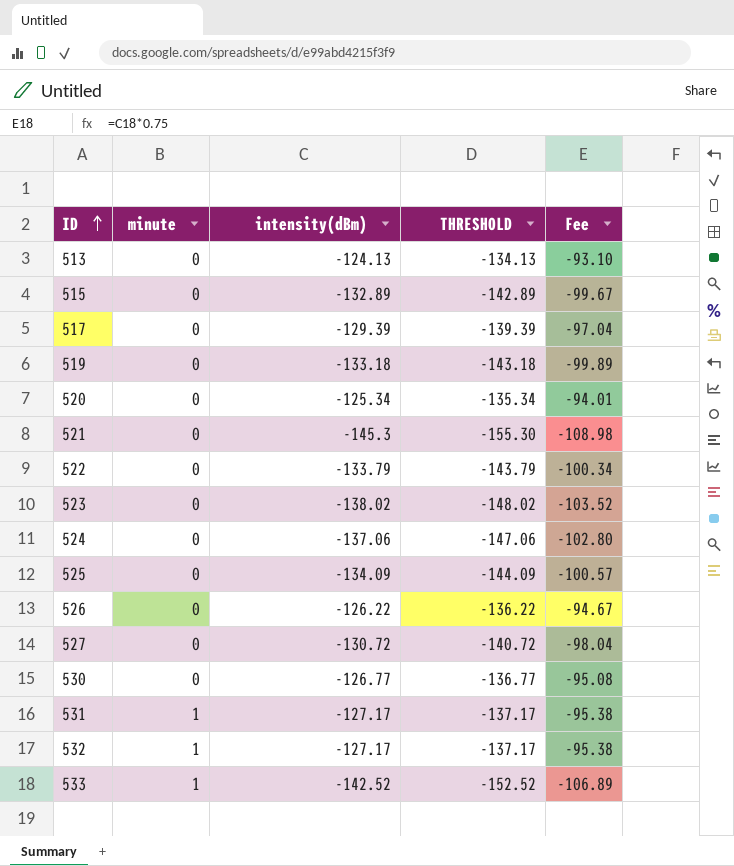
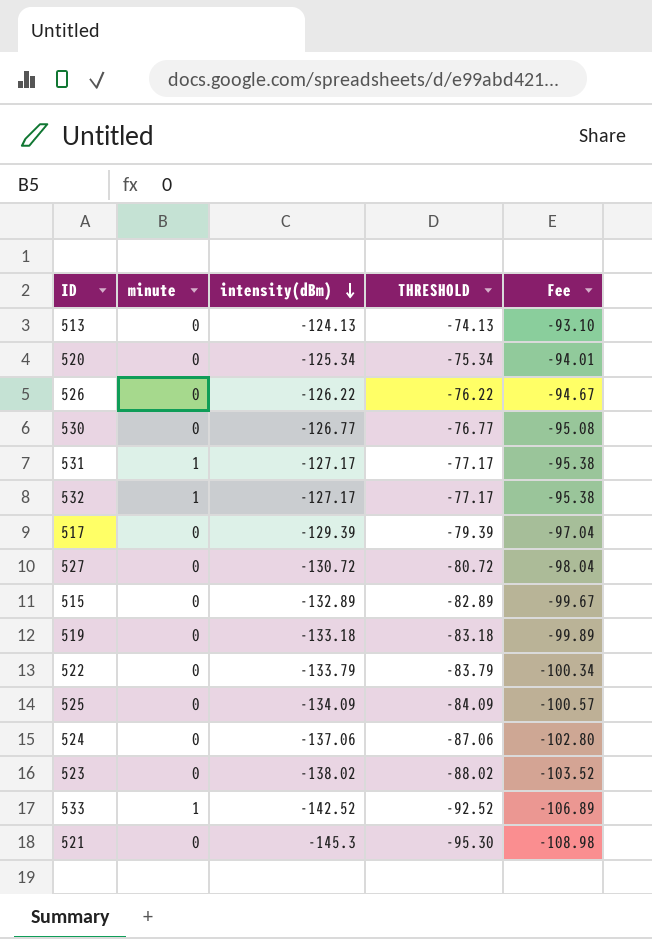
row order: ID ascending -> intensity(dBm) descending
column THRESHOLD | formula: [intensity(dBm)] - 10 -> [intensity(dBm)] + 50

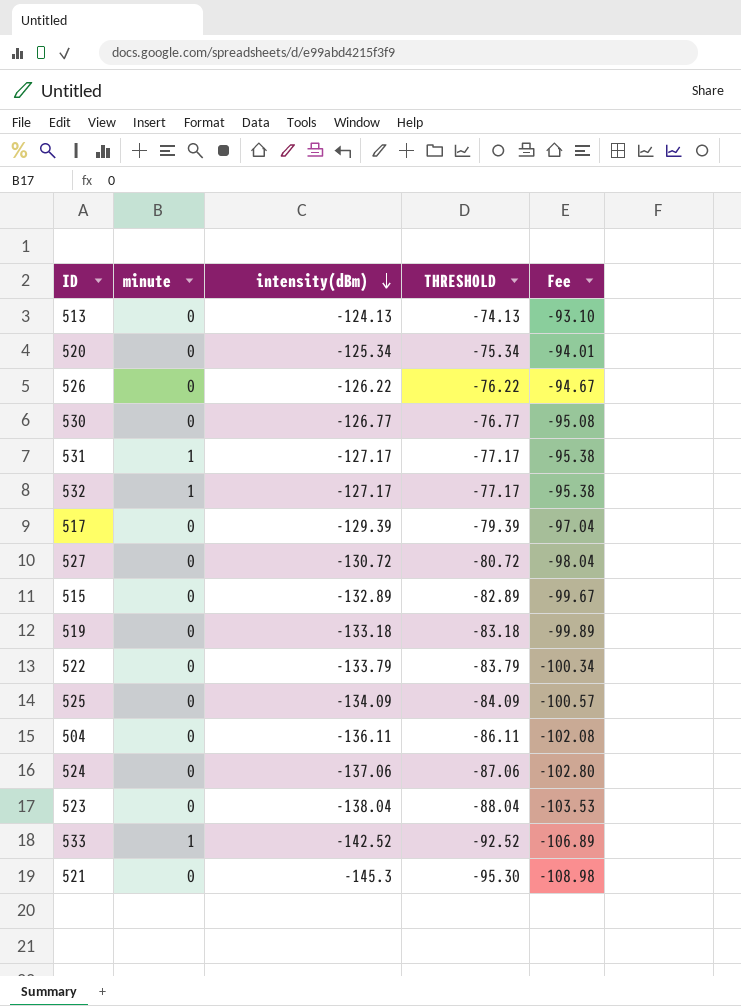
row 504: none -> 0 | -136.11 | -86.11 | -102.08
523 | intensity(dBm): -138.02 -> -138.04
523 | THRESHOLD: -88.02 -> -88.04
523 | Fee: -103.52 -> -103.53

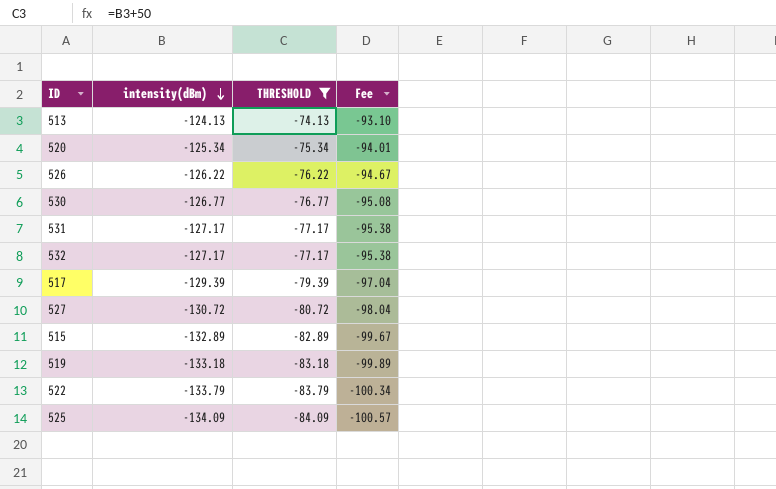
filter: none -> THRESHOLD >= -84.09
column minute | position: 2 -> none

